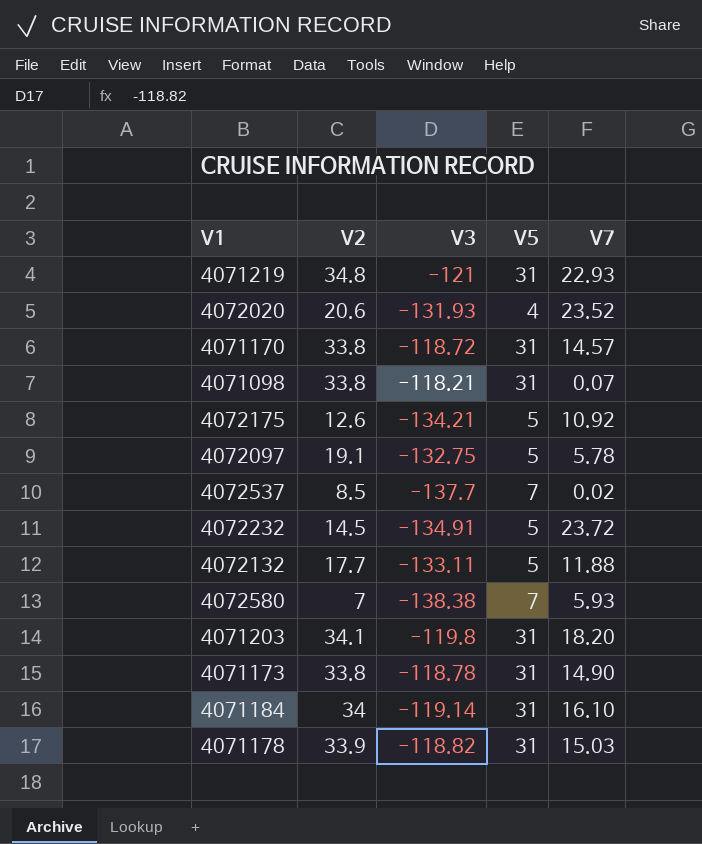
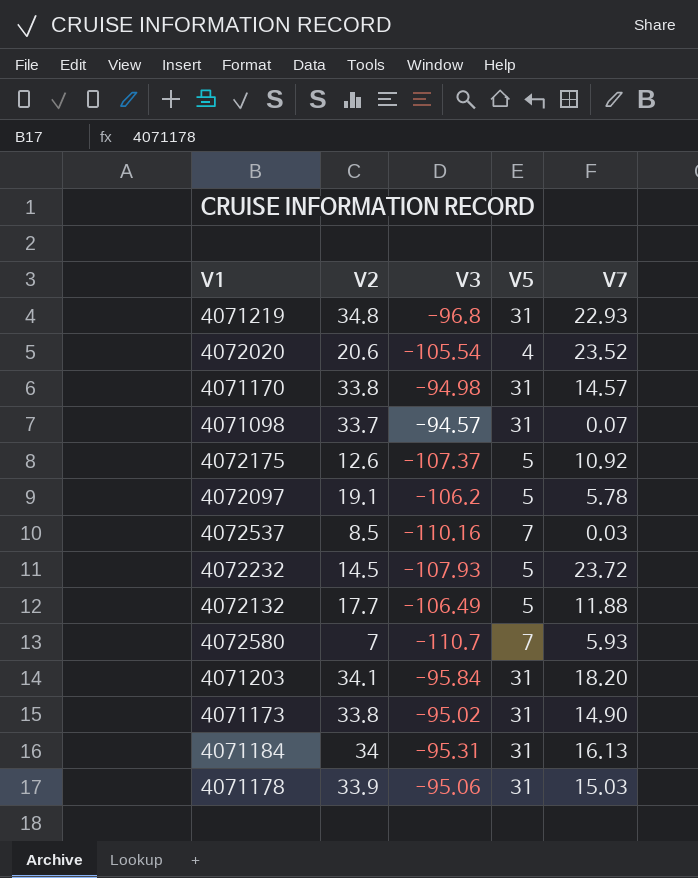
4071219 | V3: -121 -> -96.8
4072020 | V3: -131.93 -> -105.54
4071170 | V3: -118.72 -> -94.98
4071098 | V2: 33.8 -> 33.7
4071098 | V3: -118.21 -> -94.57
4072175 | V3: -134.21 -> -107.37
4072097 | V3: -132.75 -> -106.2
4072537 | V3: -137.7 -> -110.16
4072537 | V7: 0.02 -> 0.03
4072232 | V3: -134.91 -> -107.93
4072132 | V3: -133.11 -> -106.49
4072580 | V3: -138.38 -> -110.7
4071203 | V3: -119.8 -> -95.84
4071173 | V3: -118.78 -> -95.02
4071184 | V3: -119.14 -> -95.31
4071184 | V7: 16.10 -> 16.13
4071178 | V3: -118.82 -> -95.06

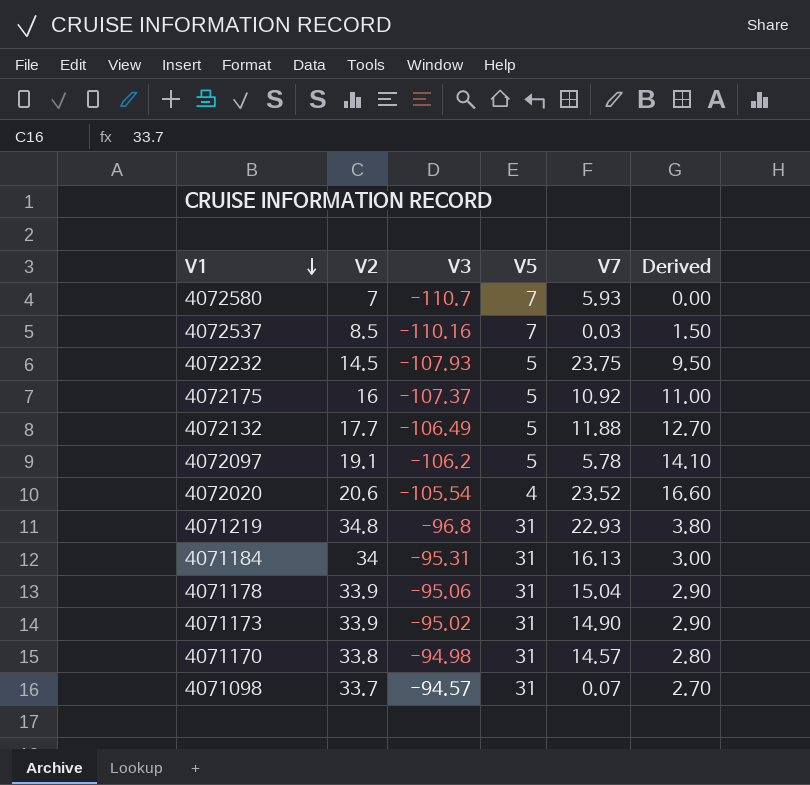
row order: none -> V1 descending
column Derived | formula: none -> [V2] - [V5]
row 4071203: 34.1 | -95.84 | 31 | 18.20 -> none
4072232 | V7: 23.72 -> 23.75
4072175 | V2: 12.6 -> 16
4071178 | V7: 15.03 -> 15.04
4071173 | V2: 33.8 -> 33.9

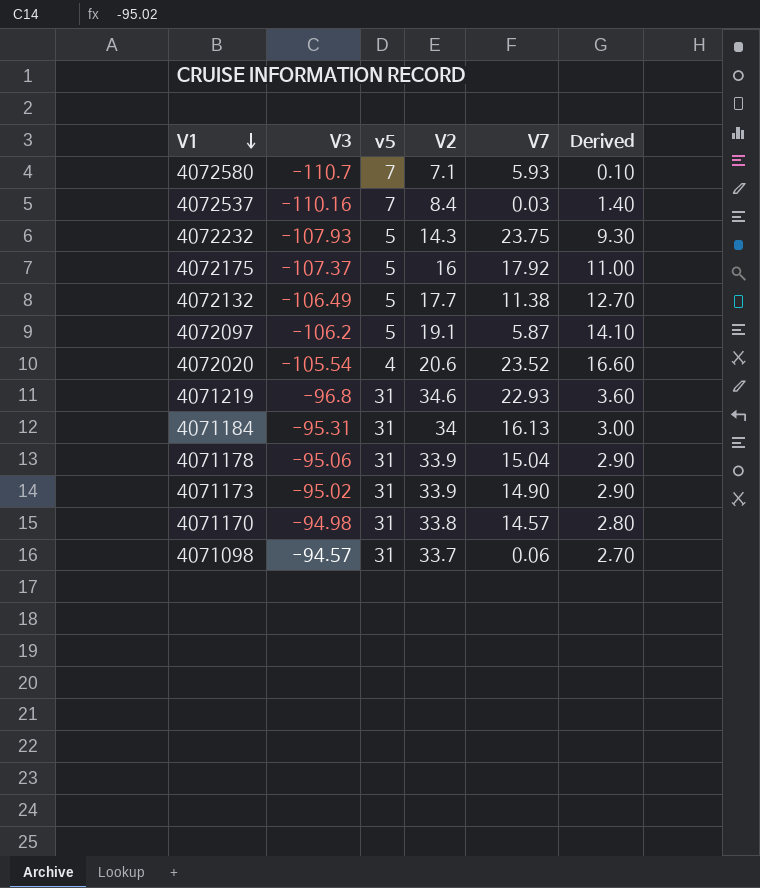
column name: V5 -> v5
column V2 | position: 2 -> 4
4072580 | V2: 7 -> 7.1
4072580 | Derived: 0.00 -> 0.10
4072537 | V2: 8.5 -> 8.4
4072537 | Derived: 1.50 -> 1.40
4072232 | V2: 14.5 -> 14.3
4072232 | Derived: 9.50 -> 9.30
4072175 | V7: 10.92 -> 17.92
4072132 | V7: 11.88 -> 11.38
4072097 | V7: 5.78 -> 5.87
4071219 | V2: 34.8 -> 34.6
4071219 | Derived: 3.80 -> 3.60
4071098 | V7: 0.07 -> 0.06

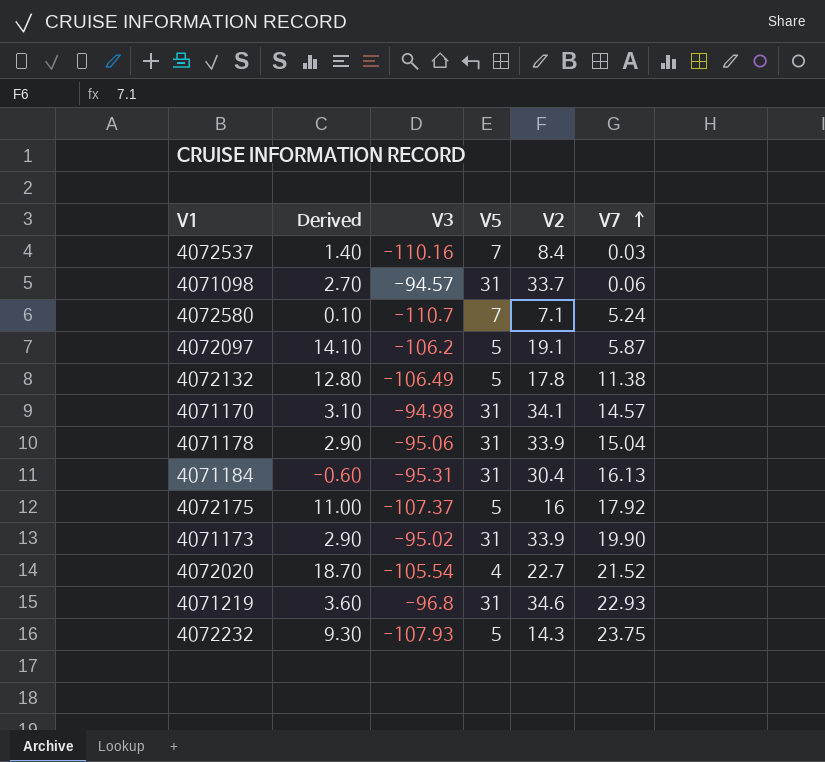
row order: V1 descending -> V7 ascending
column Derived | position: 6 -> 2
column name: v5 -> V5
4072580 | V7: 5.93 -> 5.24
4072132 | Derived: 12.70 -> 12.80
4072132 | V2: 17.7 -> 17.8
4071170 | Derived: 2.80 -> 3.10
4071170 | V2: 33.8 -> 34.1
4071184 | Derived: 3.00 -> -0.60
4071184 | V2: 34 -> 30.4
4071173 | V7: 14.90 -> 19.90
4072020 | Derived: 16.60 -> 18.70
4072020 | V2: 20.6 -> 22.7
4072020 | V7: 23.52 -> 21.52

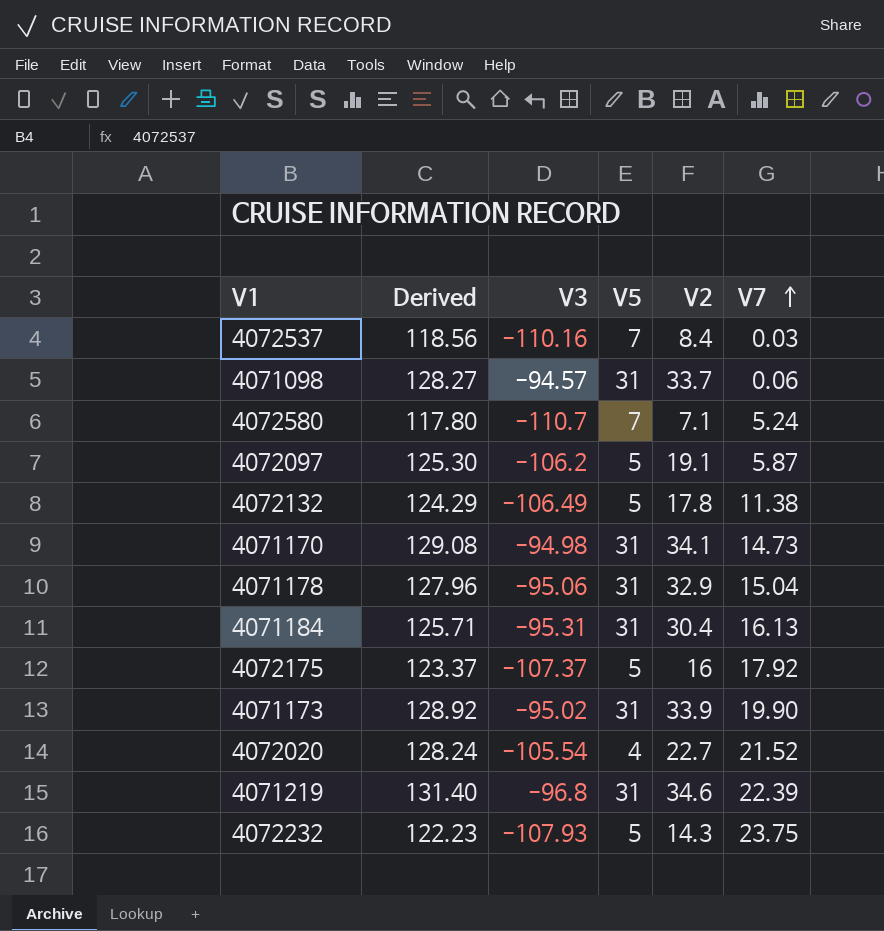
column Derived | formula: [V2] - [V5] -> [V2] - [V3]
4071170 | V7: 14.57 -> 14.73
4071178 | V2: 33.9 -> 32.9
4071219 | V7: 22.93 -> 22.39

